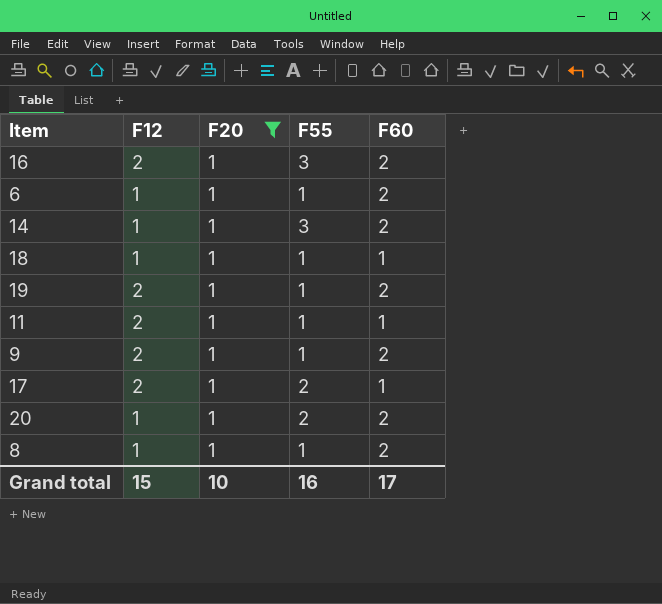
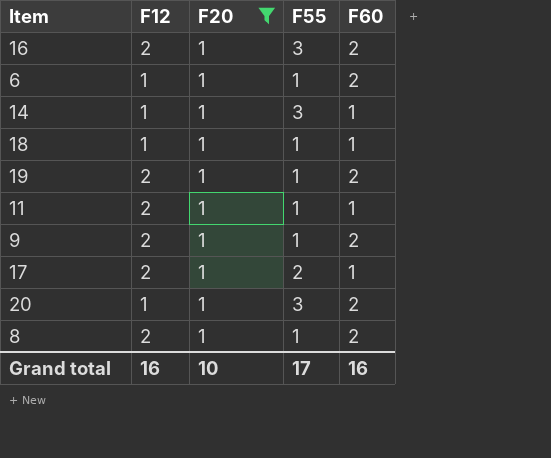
14 | F60: 2 -> 1
20 | F55: 2 -> 3
8 | F12: 1 -> 2
Grand total | F12: 15 -> 16
Grand total | F55: 16 -> 17
Grand total | F60: 17 -> 16

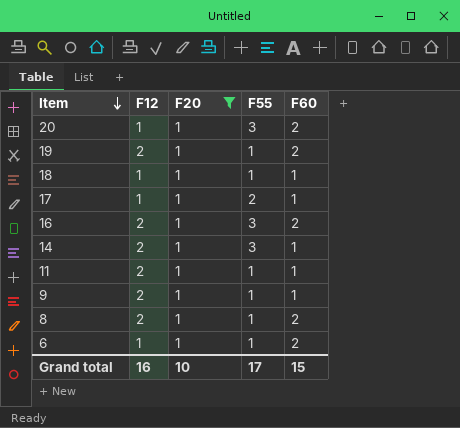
row order: none -> Item descending
17 | F12: 2 -> 1
14 | F12: 1 -> 2
9 | F60: 2 -> 1
Grand total | F60: 16 -> 15

